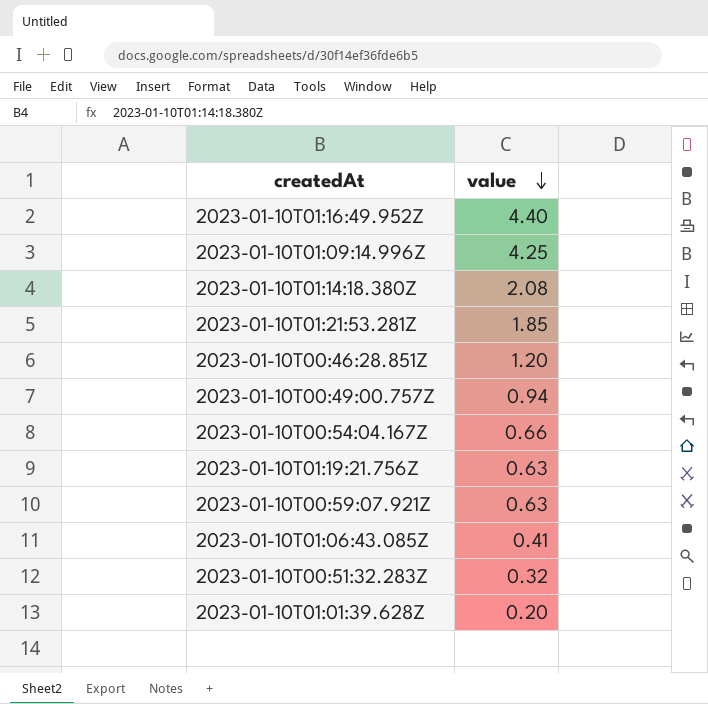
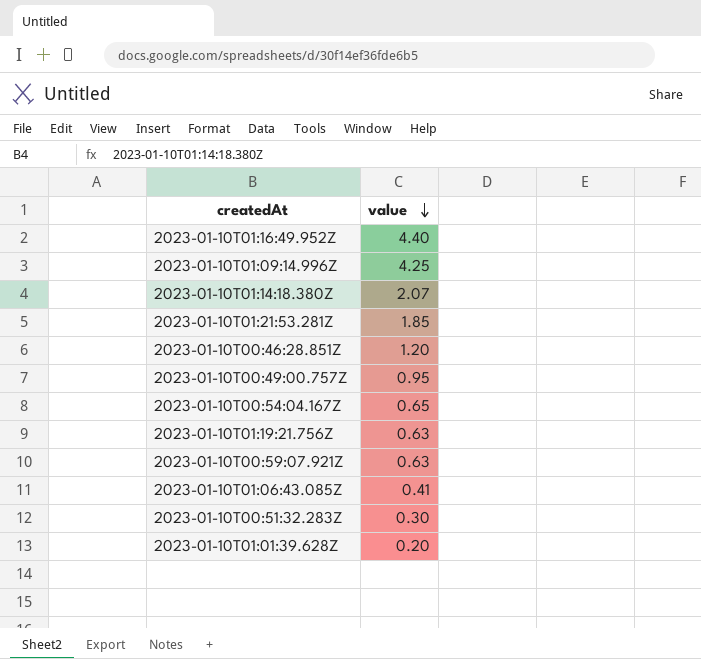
2023-01-10T01:14:18.380Z | value: 2.08 -> 2.07
2023-01-10T00:49:00.757Z | value: 0.94 -> 0.95
2023-01-10T00:54:04.167Z | value: 0.66 -> 0.65
2023-01-10T00:51:32.283Z | value: 0.32 -> 0.30

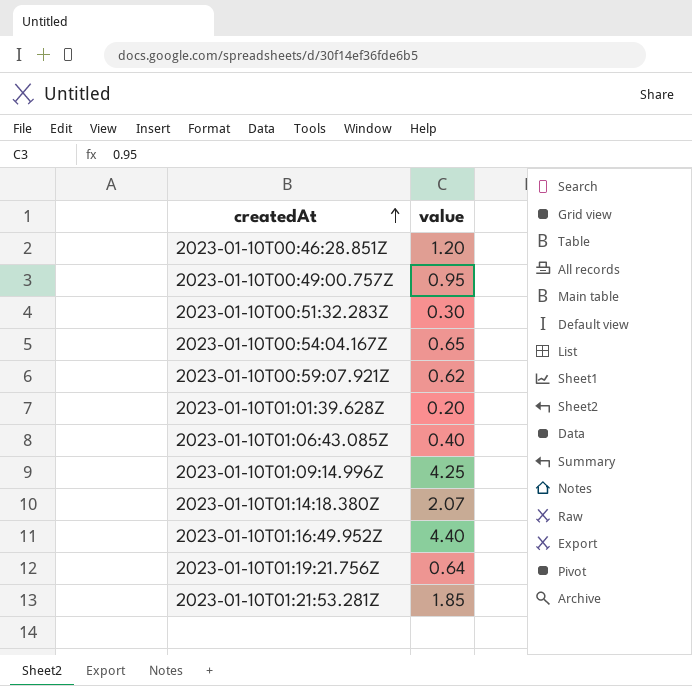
row order: value descending -> createdAt ascending
2023-01-10T00:59:07.921Z | value: 0.63 -> 0.62
2023-01-10T01:06:43.085Z | value: 0.41 -> 0.40
2023-01-10T01:19:21.756Z | value: 0.63 -> 0.64

